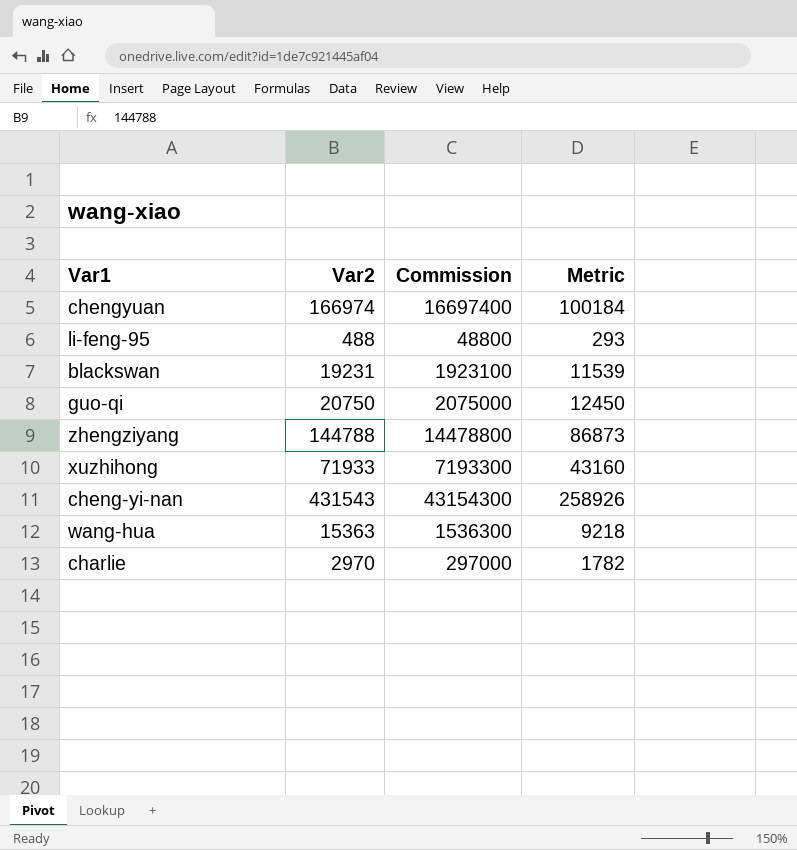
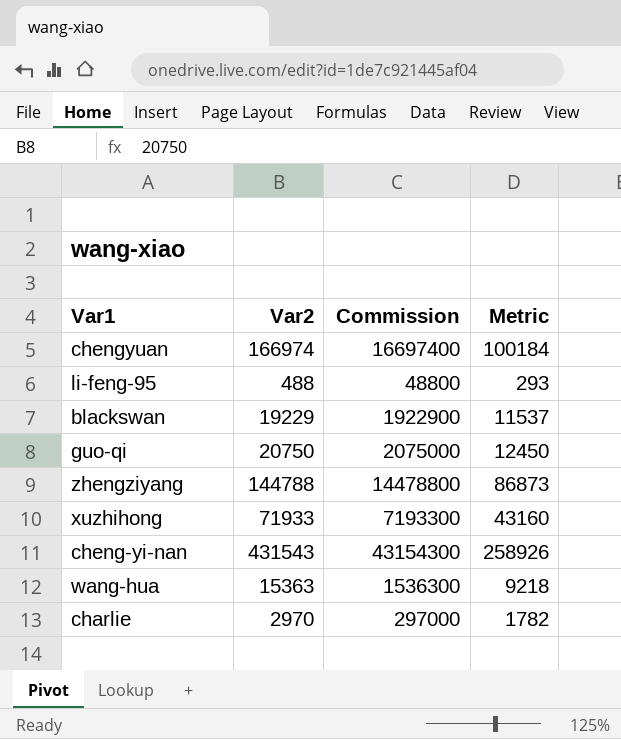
blackswan | Var2: 19231 -> 19229
blackswan | Commission: 1923100 -> 1922900
blackswan | Metric: 11539 -> 11537

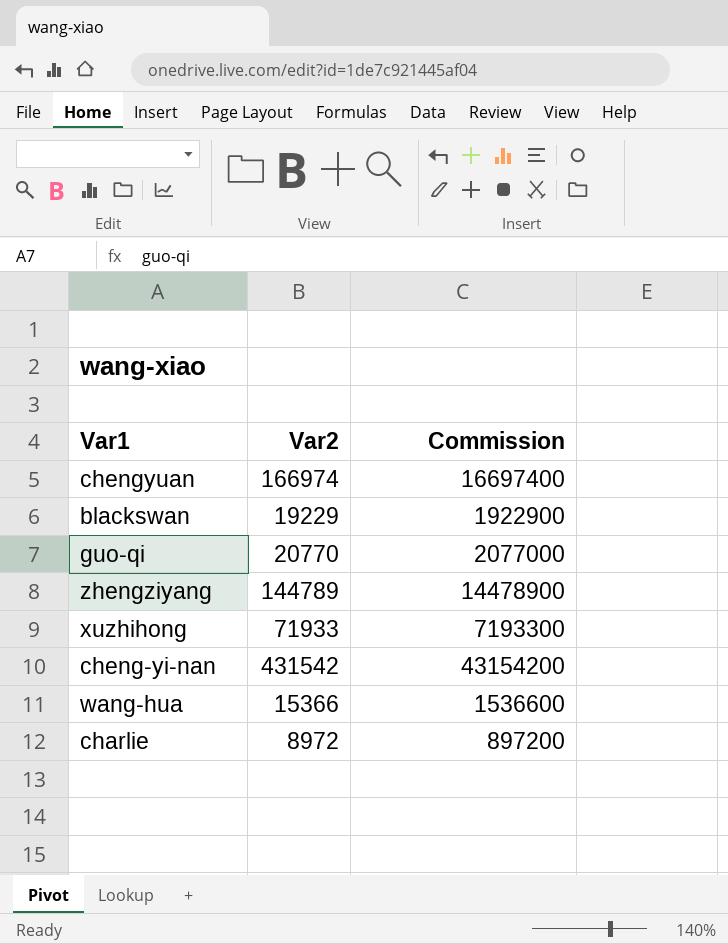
column Metric | formula: [Var2] * 0.6 -> none
row li-feng-95: 488 | 48800 | 293 -> none
guo-qi | Var2: 20750 -> 20770
guo-qi | Commission: 2075000 -> 2077000
zhengziyang | Var2: 144788 -> 144789
zhengziyang | Commission: 14478800 -> 14478900
cheng-yi-nan | Var2: 431543 -> 431542
cheng-yi-nan | Commission: 43154300 -> 43154200
wang-hua | Var2: 15363 -> 15366
wang-hua | Commission: 1536300 -> 1536600
charlie | Var2: 2970 -> 8972
charlie | Commission: 297000 -> 897200

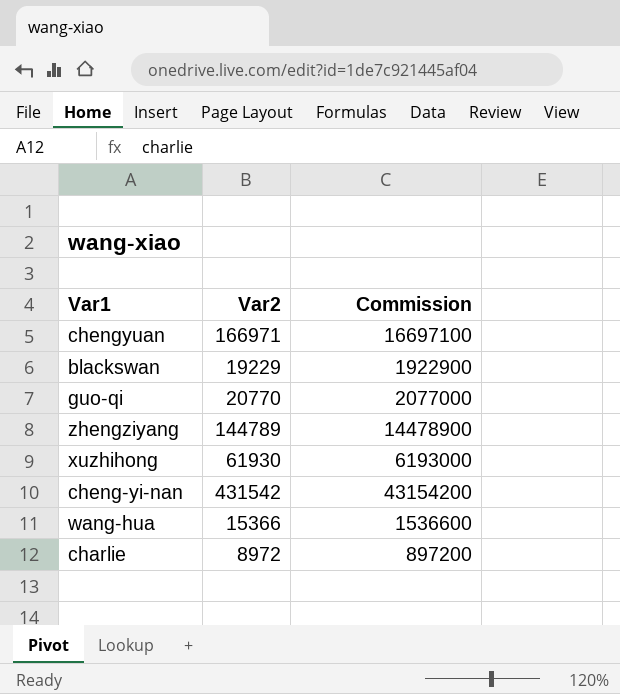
chengyuan | Var2: 166974 -> 166971
chengyuan | Commission: 16697400 -> 16697100
xuzhihong | Var2: 71933 -> 61930
xuzhihong | Commission: 7193300 -> 6193000

